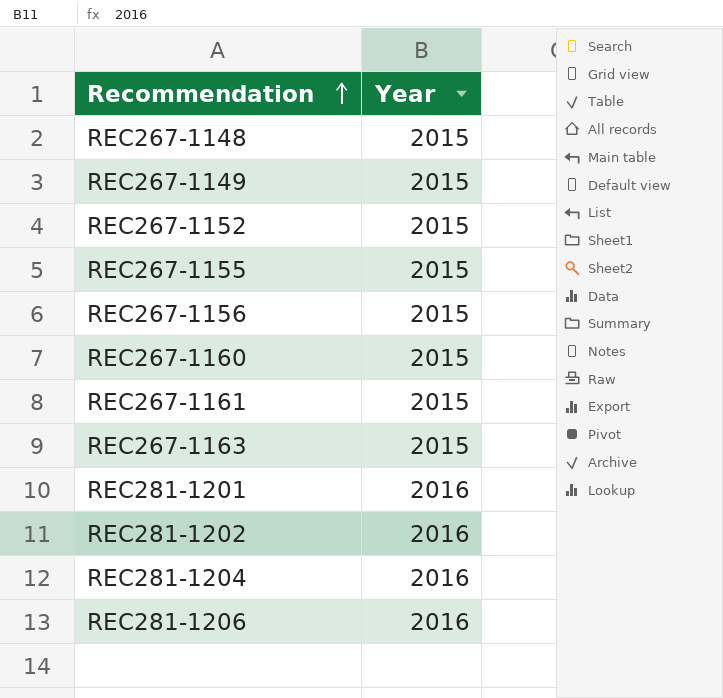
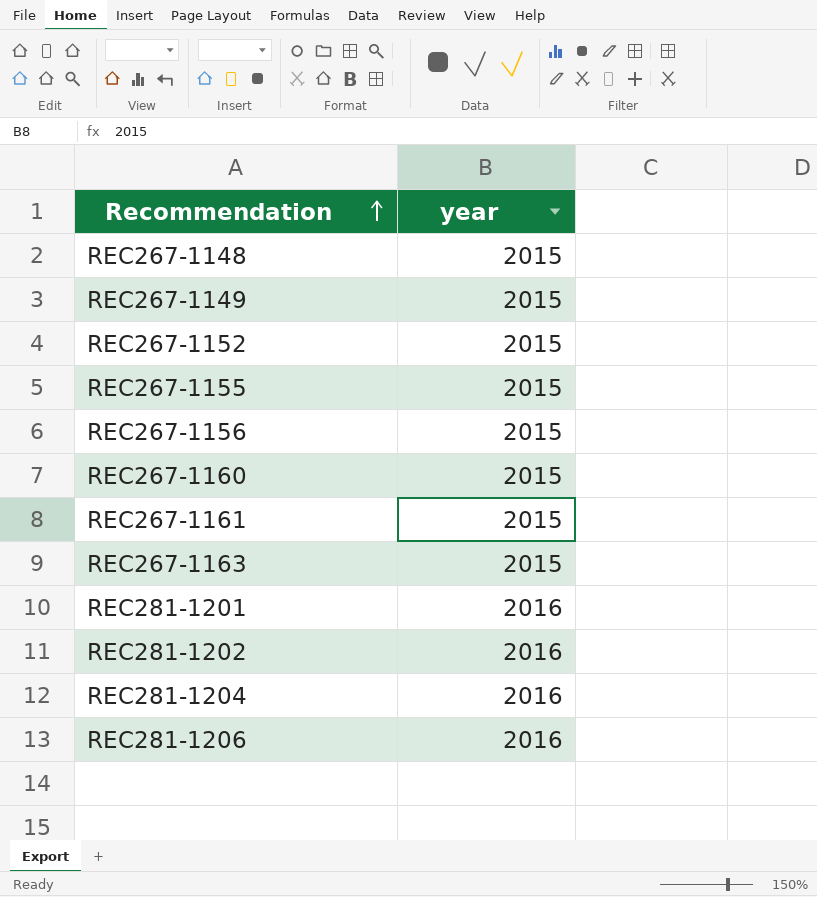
column name: Year -> year

